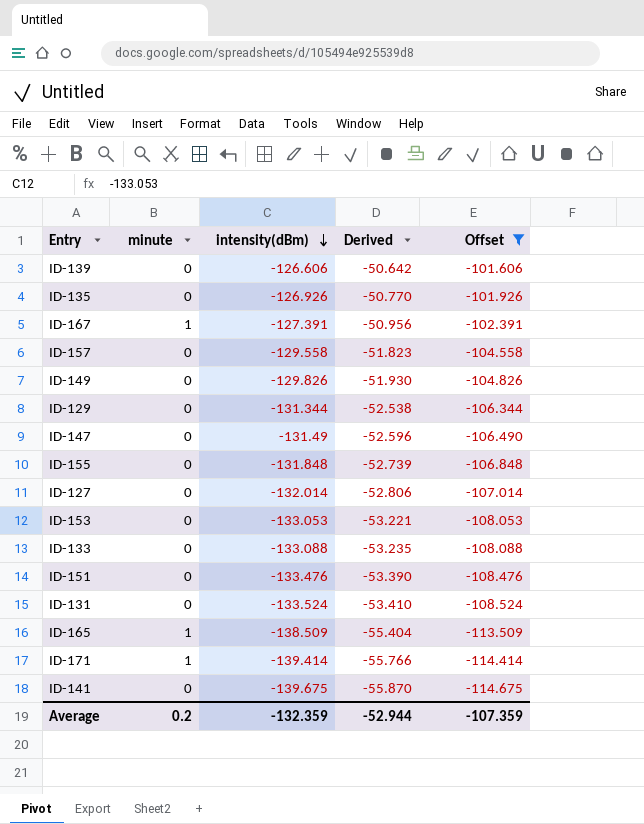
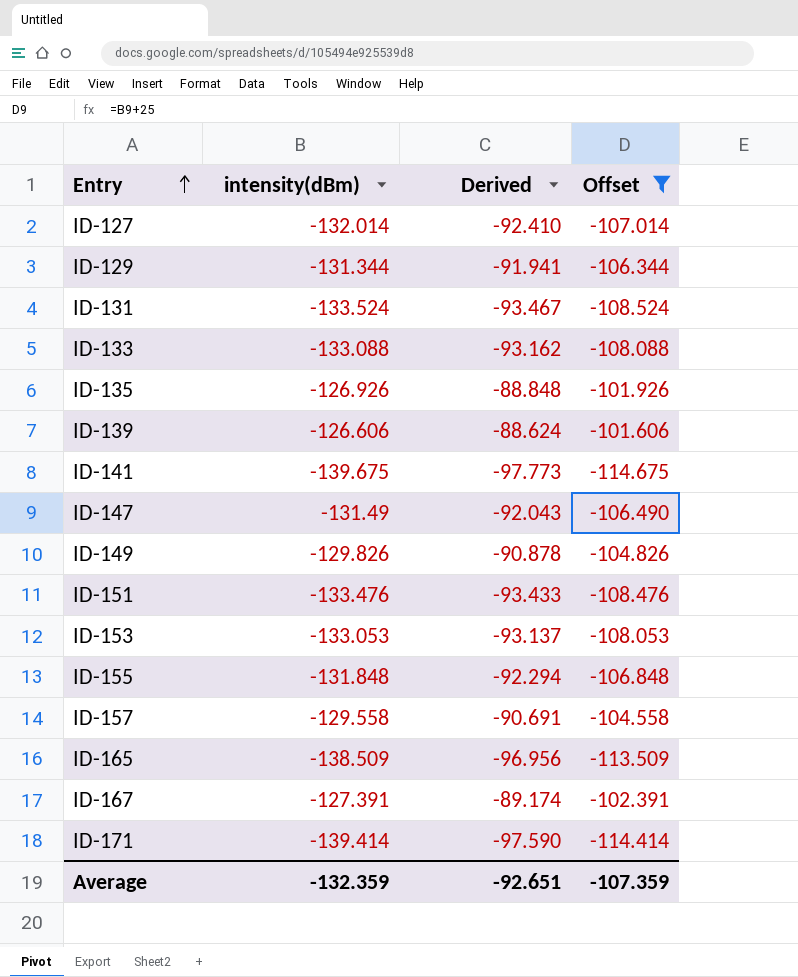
row order: intensity(dBm) descending -> Entry ascending
column minute | position: 2 -> none
column Derived | formula: [intensity(dBm)] * 0.4 -> [intensity(dBm)] * 0.7
Average | Derived: -52.944 -> -92.651

